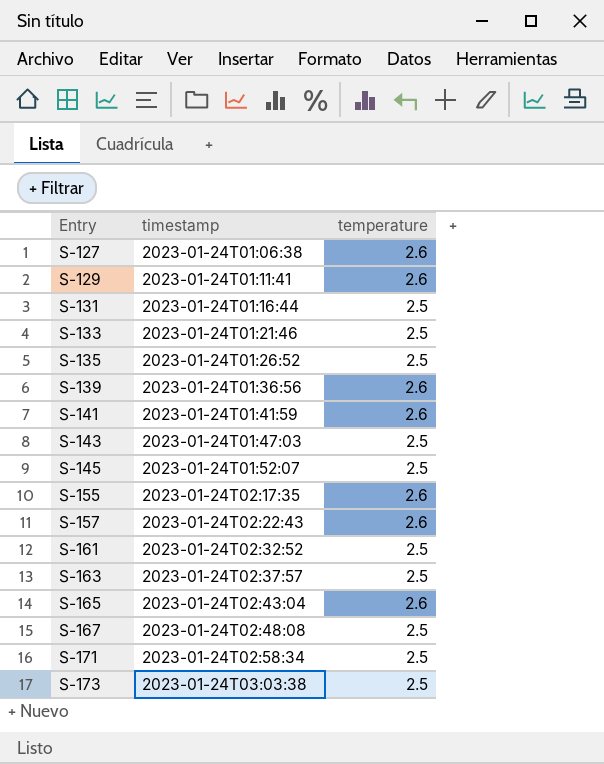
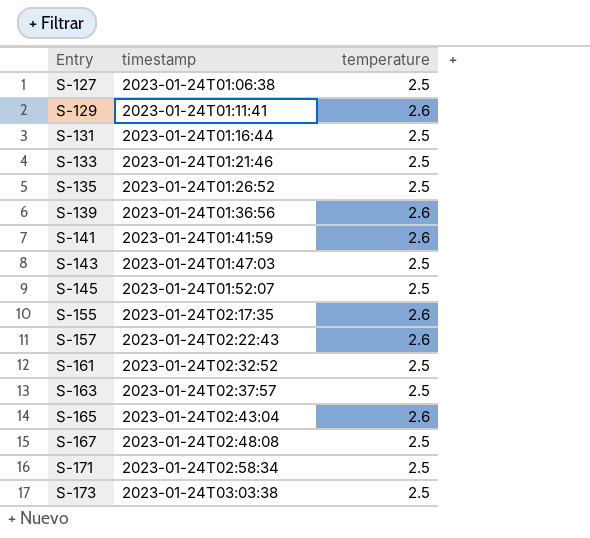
S-127 | temperature: 2.6 -> 2.5

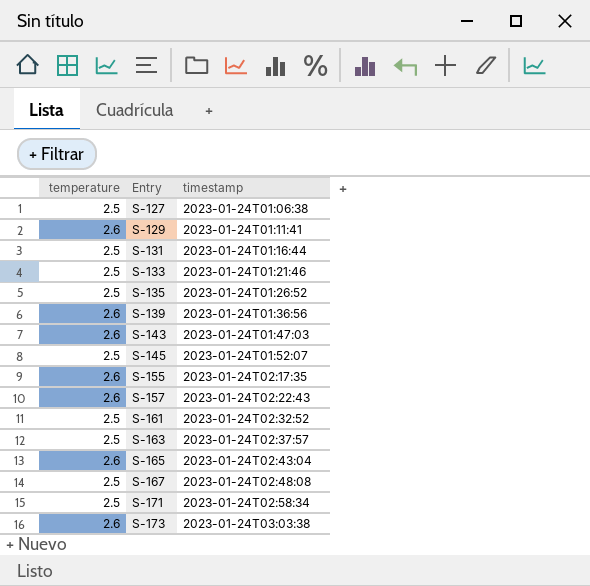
column temperature | position: 3 -> 1
row S-141: 2023-01-24T01:41:59 | 2.6 -> none
S-143 | temperature: 2.5 -> 2.6
S-173 | temperature: 2.5 -> 2.6

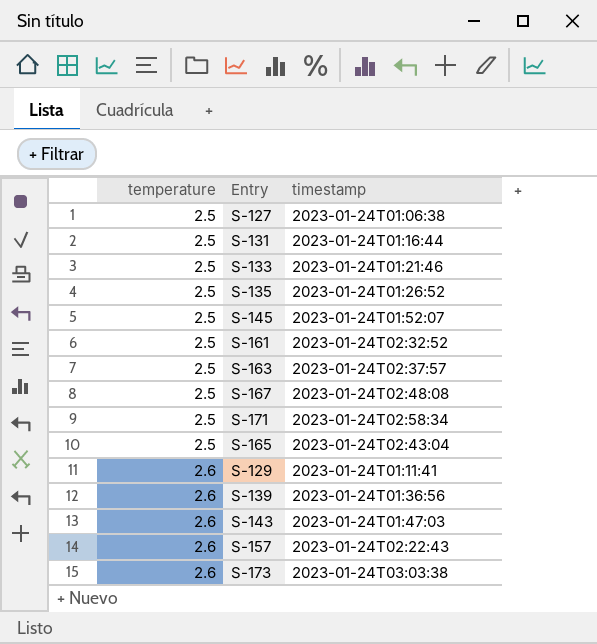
row order: Entry ascending -> temperature ascending
row S-155: 2.6 | 2023-01-24T02:17:35 -> none
S-165 | temperature: 2.6 -> 2.5

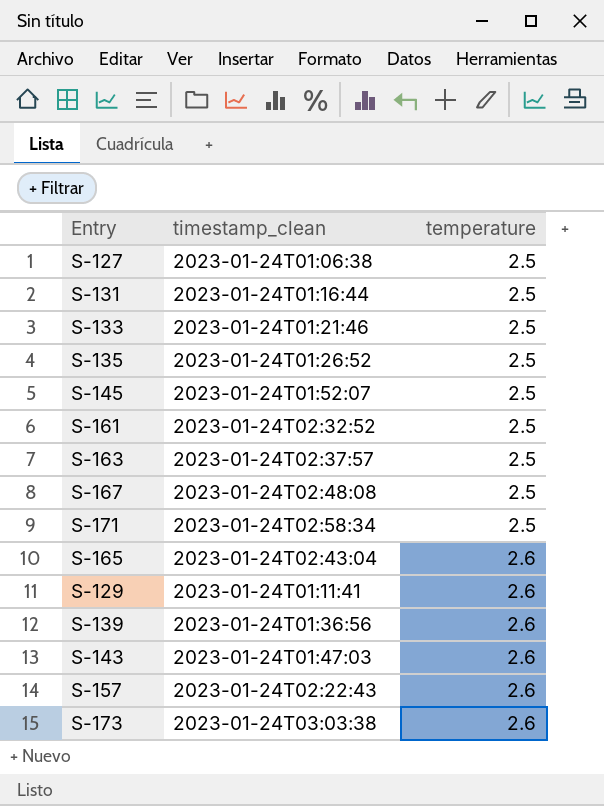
column name: timestamp -> timestamp_clean
column temperature | position: 1 -> 3
S-165 | temperature: 2.5 -> 2.6

